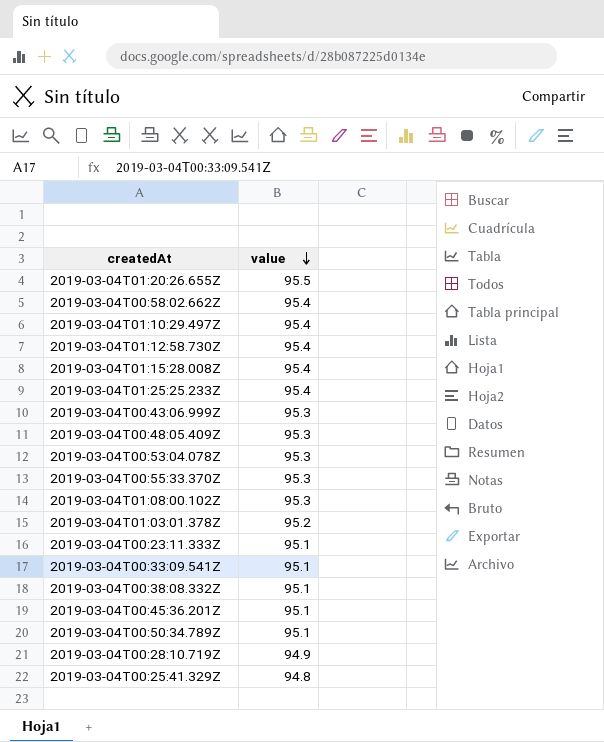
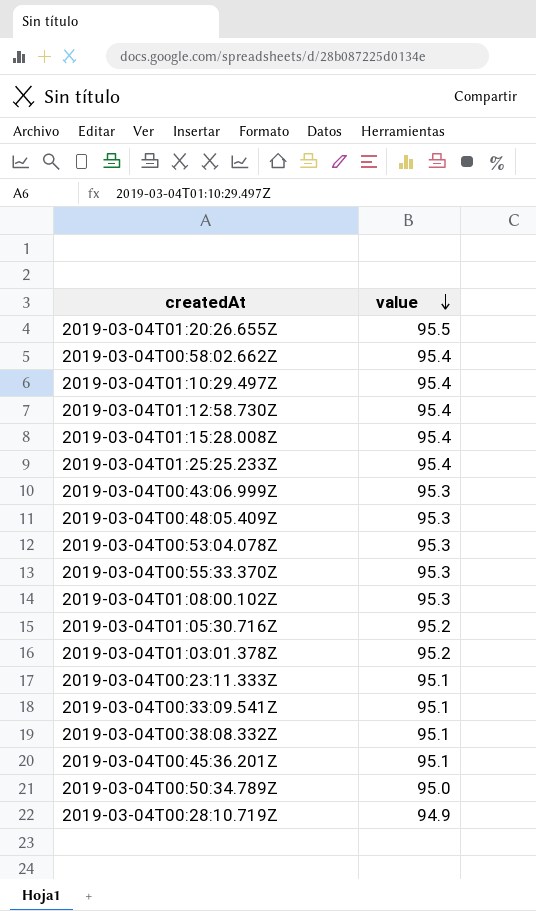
row 2019-03-04T00:25:41.329Z: 94.8 -> none
row 2019-03-04T01:05:30.716Z: none -> 95.2
2019-03-04T00:50:34.789Z | value: 95.1 -> 95.0

